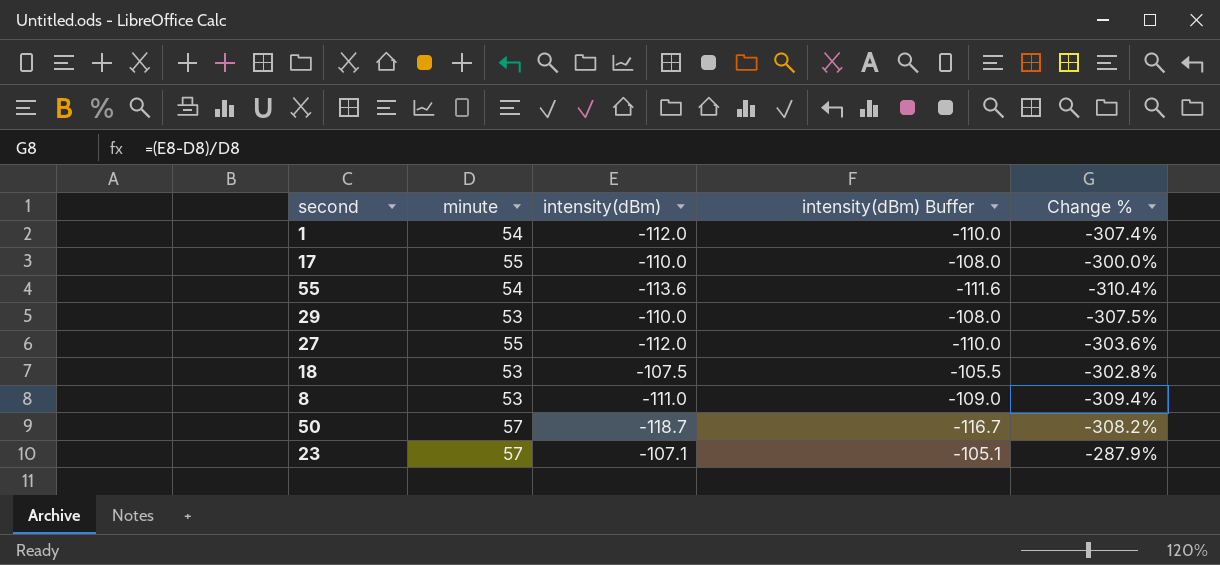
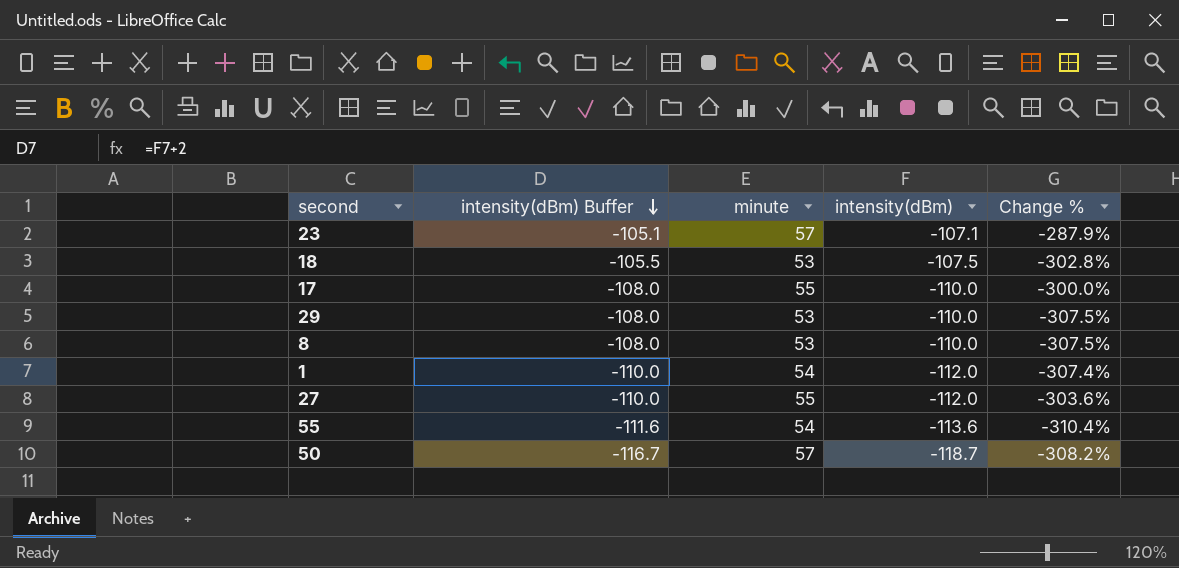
row order: none -> intensity(dBm) Buffer descending
column intensity(dBm) Buffer | position: 4 -> 2
8 | intensity(dBm) Buffer: -109.0 -> -108.0
8 | intensity(dBm): -111.0 -> -110.0
8 | Change %: -309.4% -> -307.5%

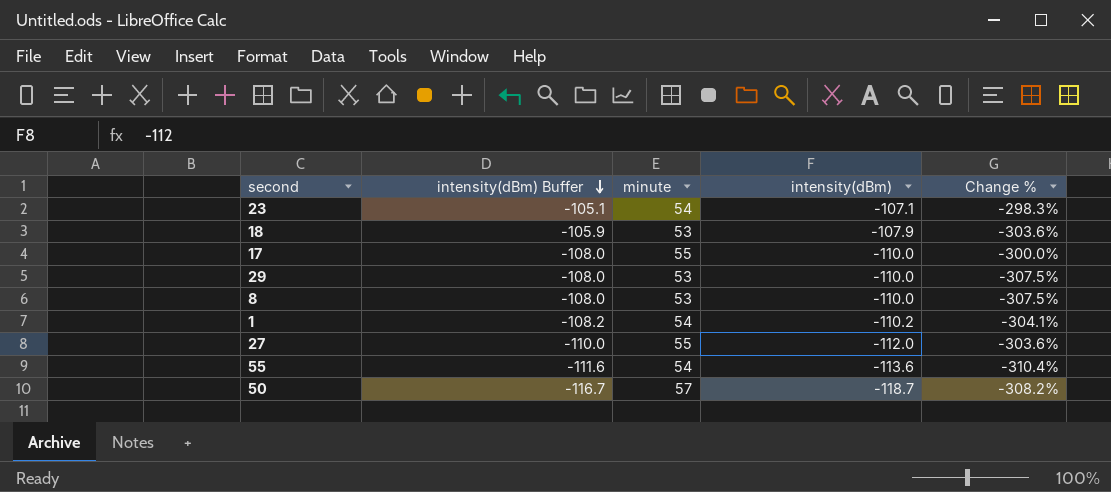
23 | minute: 57 -> 54
23 | Change %: -287.9% -> -298.3%
18 | intensity(dBm) Buffer: -105.5 -> -105.9
18 | intensity(dBm): -107.5 -> -107.9
18 | Change %: -302.8% -> -303.6%
1 | intensity(dBm) Buffer: -110.0 -> -108.2
1 | intensity(dBm): -112.0 -> -110.2
1 | Change %: -307.4% -> -304.1%

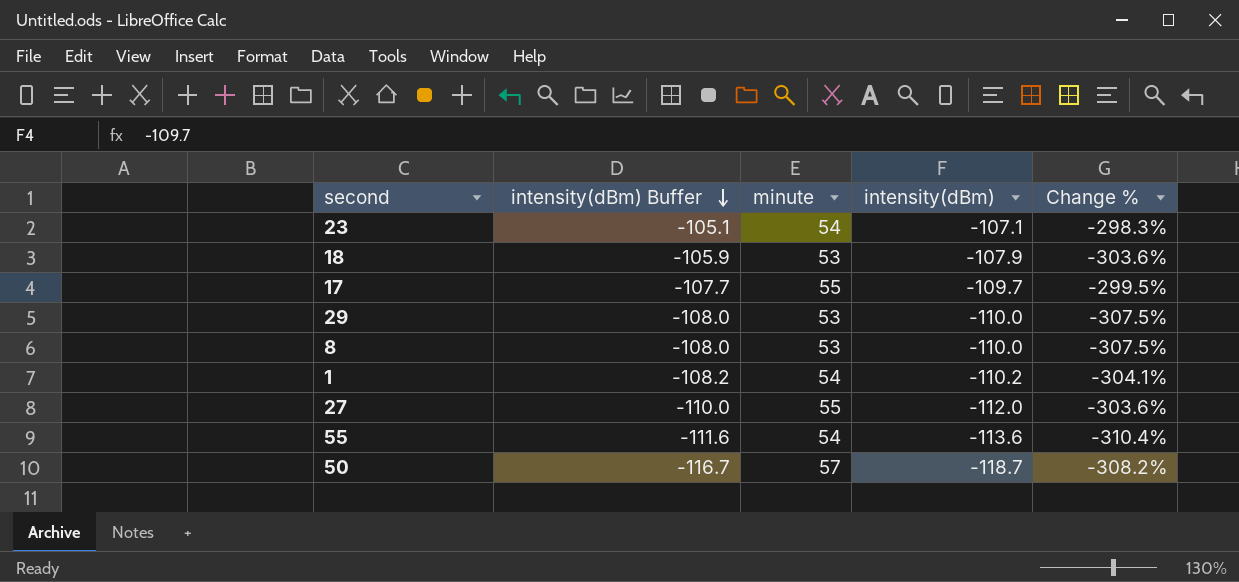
17 | intensity(dBm) Buffer: -108.0 -> -107.7
17 | intensity(dBm): -110.0 -> -109.7
17 | Change %: -300.0% -> -299.5%

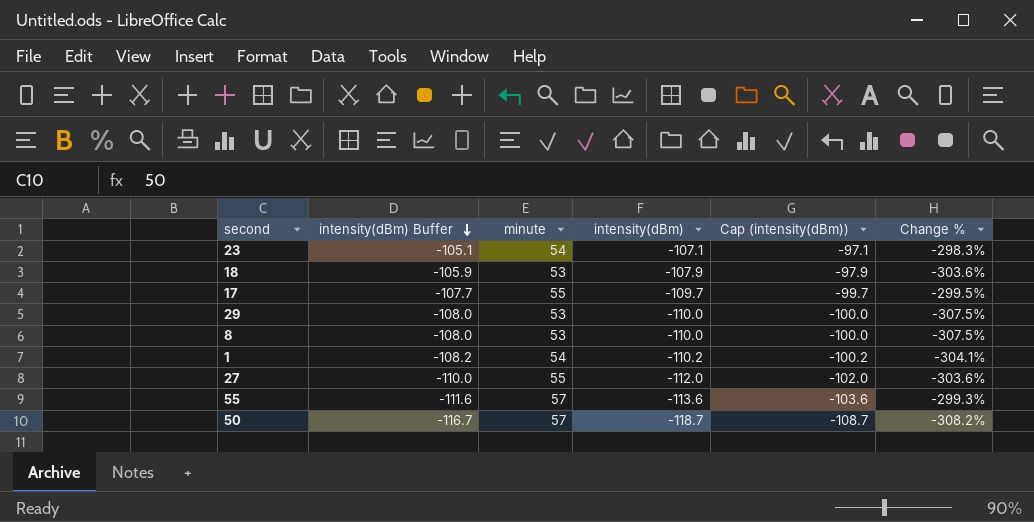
column Cap (intensity(dBm)) | formula: none -> [intensity(dBm)] + 10
55 | minute: 54 -> 57
55 | Change %: -310.4% -> -299.3%

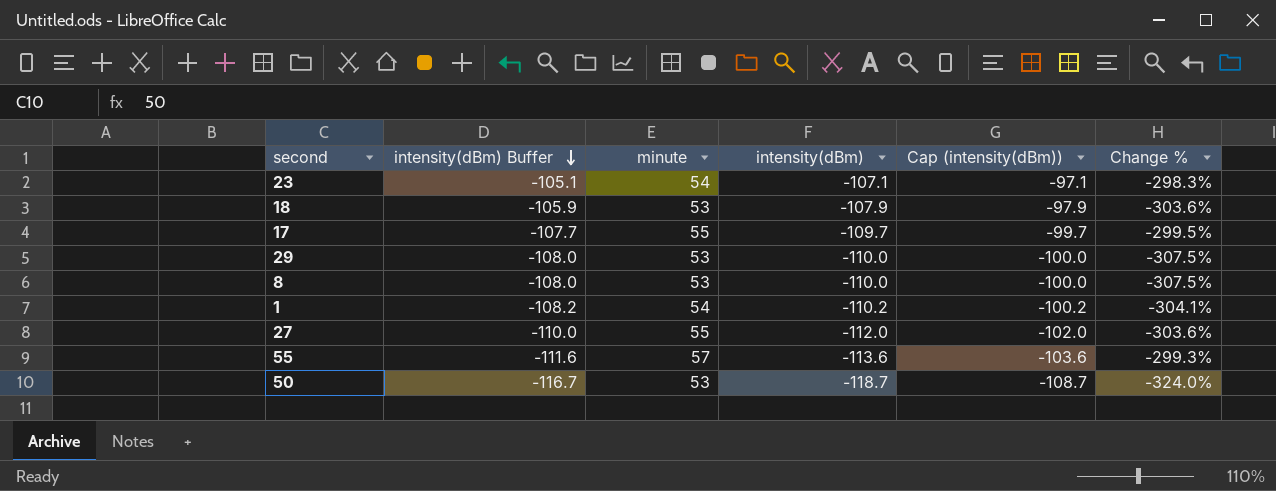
50 | minute: 57 -> 53
50 | Change %: -308.2% -> -324.0%

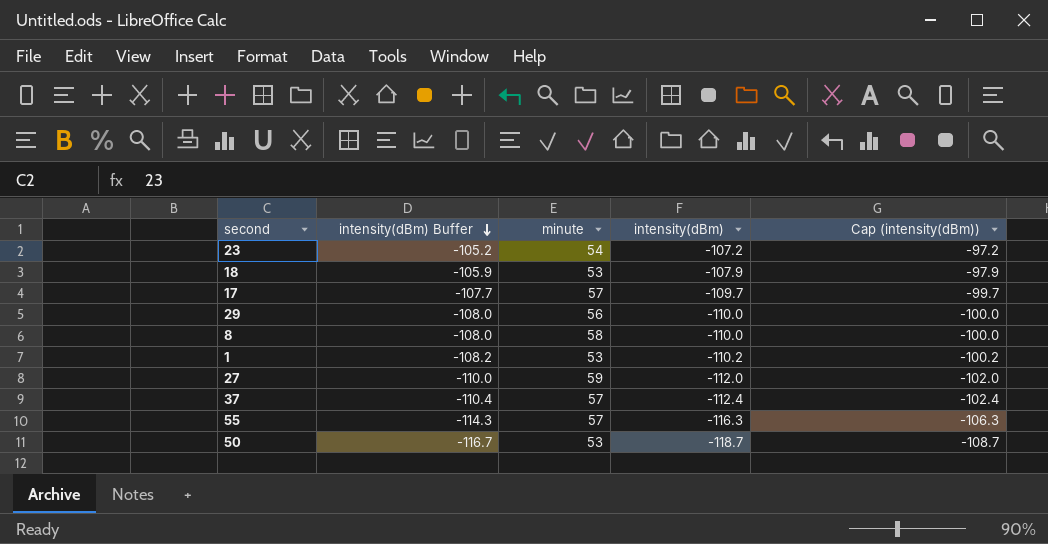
column Change % | formula: ([intensity(dBm)] - [minute]) / [minute] -> none
23 | intensity(dBm) Buffer: -105.1 -> -105.2
23 | intensity(dBm): -107.1 -> -107.2
23 | Cap (intensity(dBm)): -97.1 -> -97.2
17 | minute: 55 -> 57
29 | minute: 53 -> 56
8 | minute: 53 -> 58
1 | minute: 54 -> 53
27 | minute: 55 -> 59
row 37: none -> -110.4 | 57 | -112.4 | -102.4
55 | intensity(dBm) Buffer: -111.6 -> -114.3
55 | intensity(dBm): -113.6 -> -116.3
55 | Cap (intensity(dBm)): -103.6 -> -106.3

